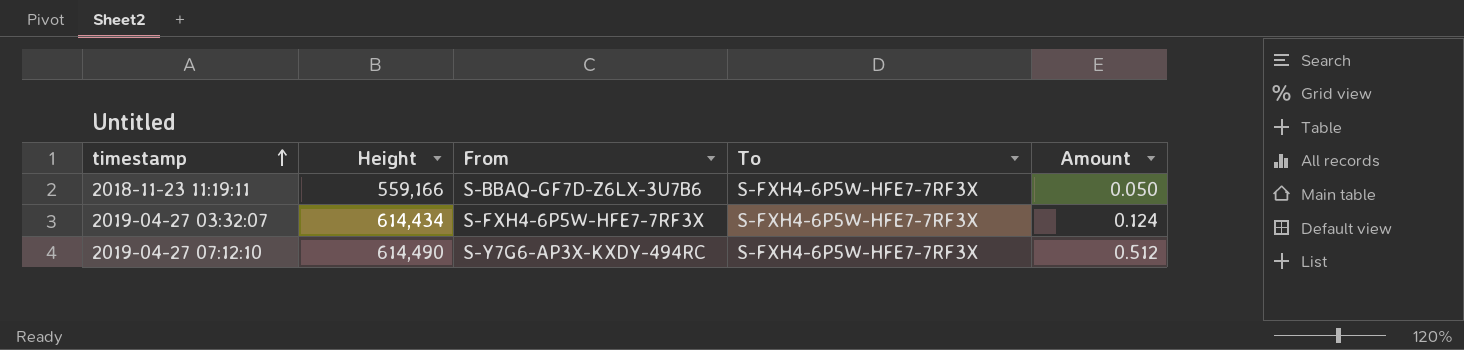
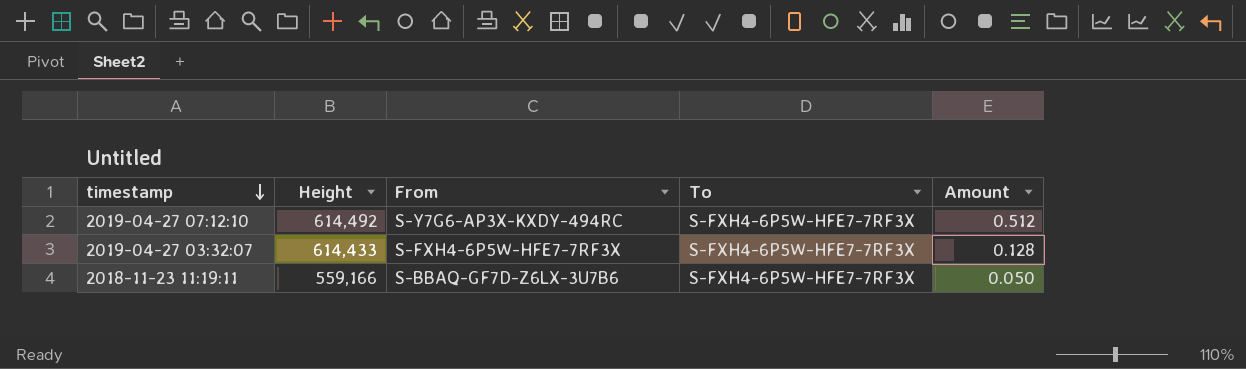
row order: timestamp ascending -> timestamp descending
2019-04-27 07:12:10 | Height: 614,490 -> 614,492
2019-04-27 03:32:07 | Height: 614,434 -> 614,433
2019-04-27 03:32:07 | Amount: 0.124 -> 0.128

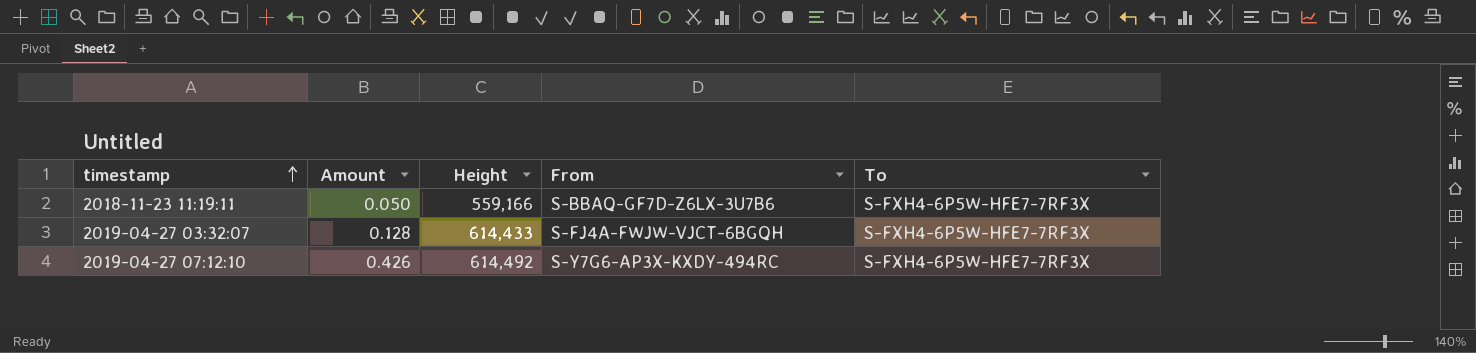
row order: timestamp descending -> timestamp ascending
column Amount | position: 5 -> 2
2019-04-27 03:32:07 | From: S-FXH4-6P5W-HFE7-7RF3X -> S-FJ4A-FWJW-VJCT-6BGQH
2019-04-27 07:12:10 | Amount: 0.512 -> 0.426

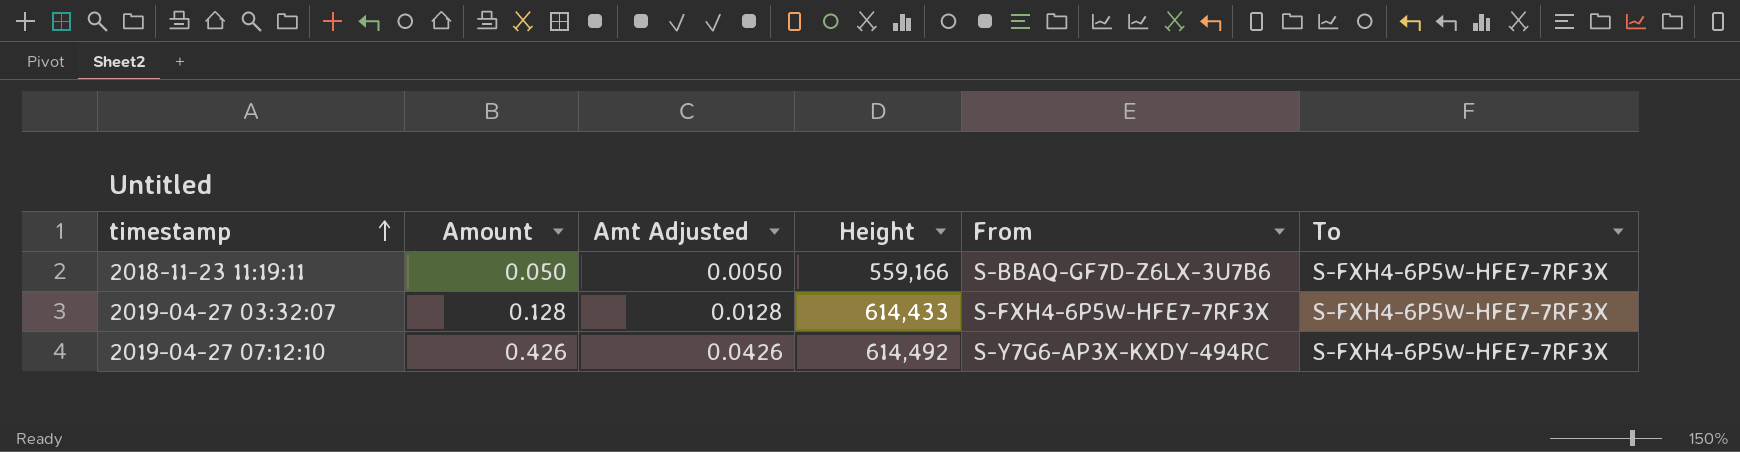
column Amt Adjusted | formula: none -> [Amount] * 0.1
2019-04-27 03:32:07 | From: S-FJ4A-FWJW-VJCT-6BGQH -> S-FXH4-6P5W-HFE7-7RF3X

